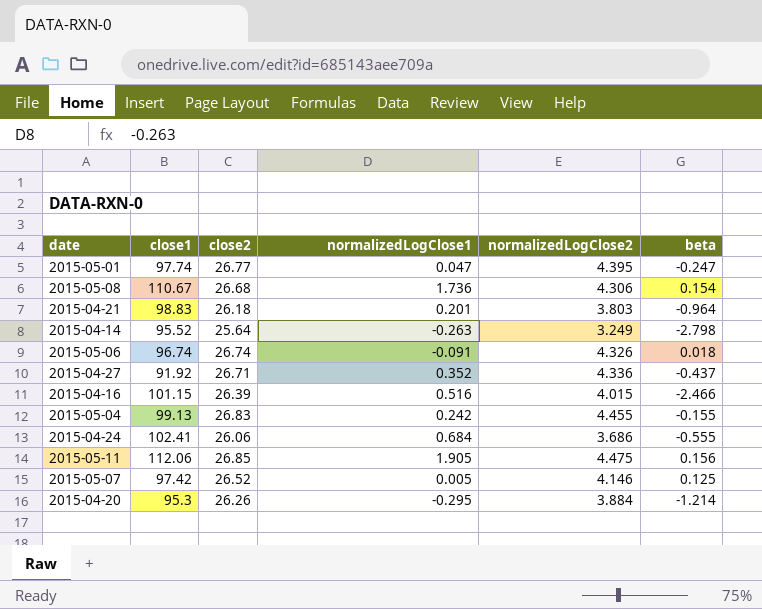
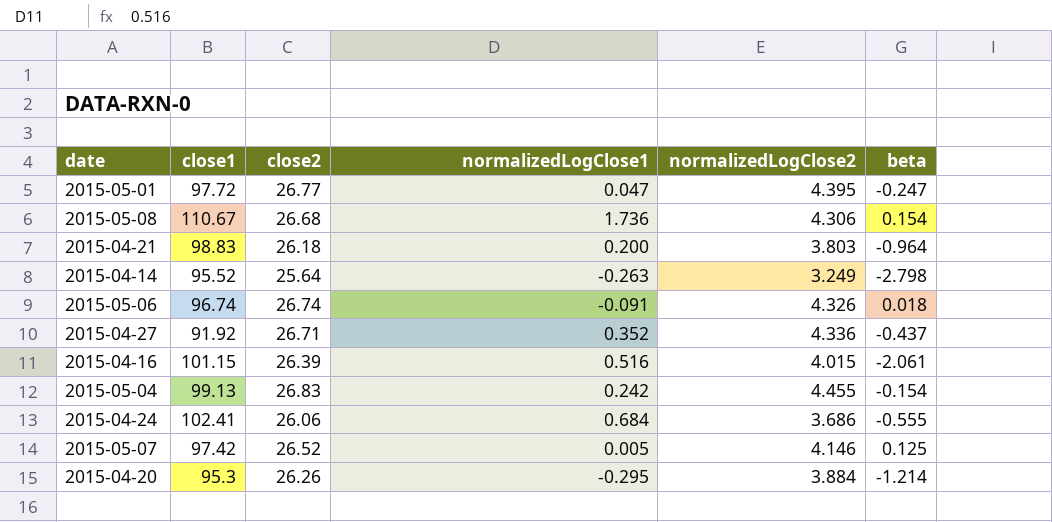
row 2015-05-11: 112.06 | 26.85 | 1.905 | 4.475 | 0.156 -> none
2015-05-01 | close1: 97.74 -> 97.72
2015-04-21 | normalizedLogClose1: 0.201 -> 0.200
2015-04-16 | beta: -2.466 -> -2.061
2015-05-04 | beta: -0.155 -> -0.154

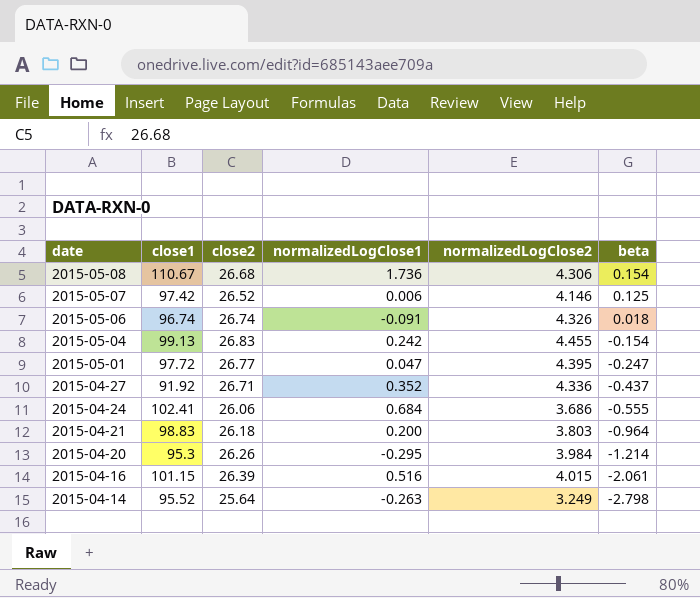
row order: none -> date descending
2015-05-07 | normalizedLogClose1: 0.005 -> 0.006
2015-04-20 | normalizedLogClose2: 3.884 -> 3.984

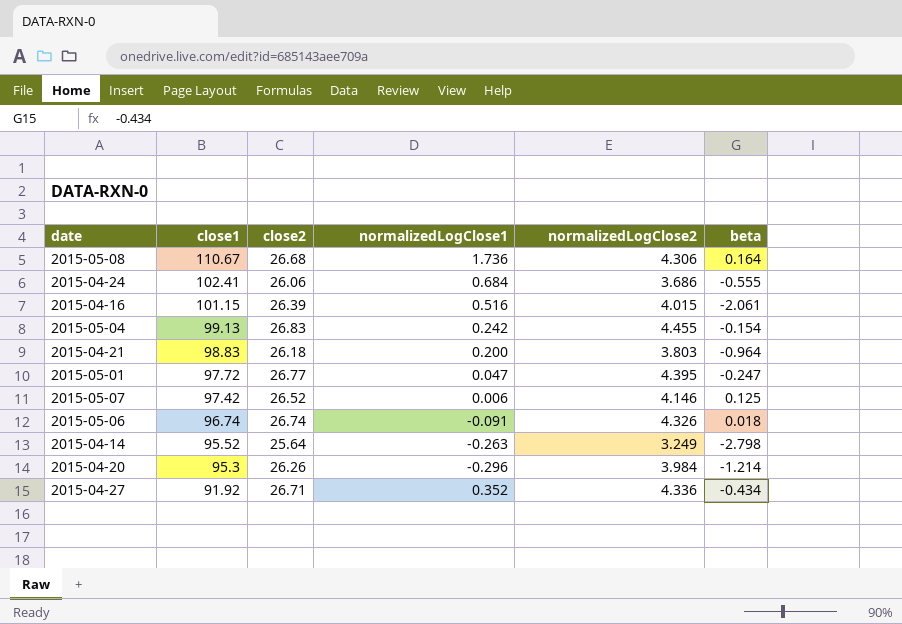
row order: date descending -> close1 descending
2015-05-08 | beta: 0.154 -> 0.164
2015-04-20 | normalizedLogClose1: -0.295 -> -0.296
2015-04-27 | beta: -0.437 -> -0.434

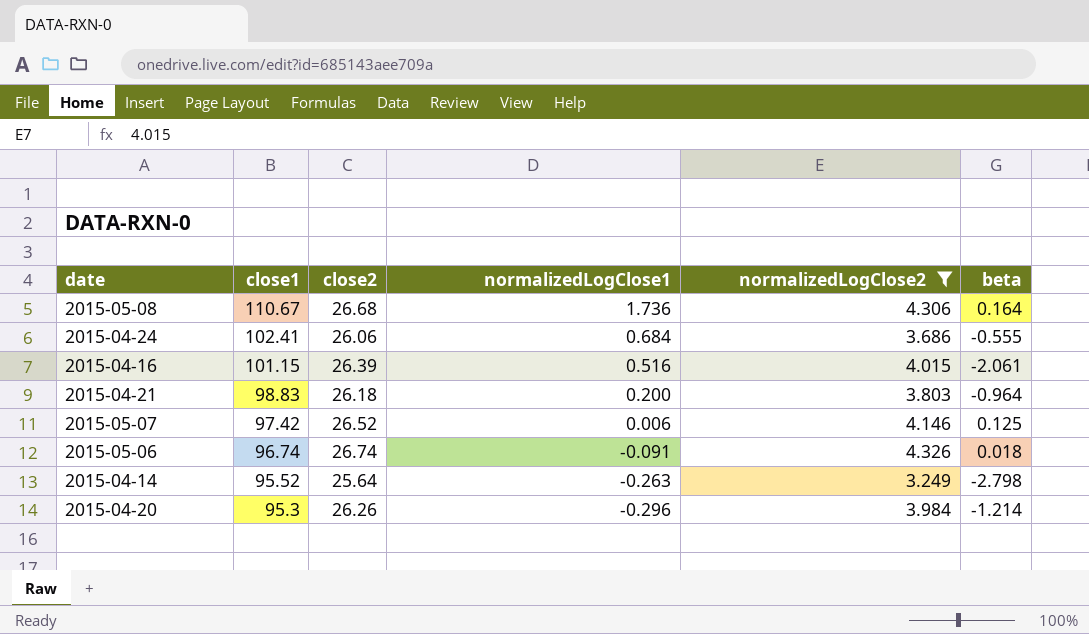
filter: none -> normalizedLogClose2 <= 4.326

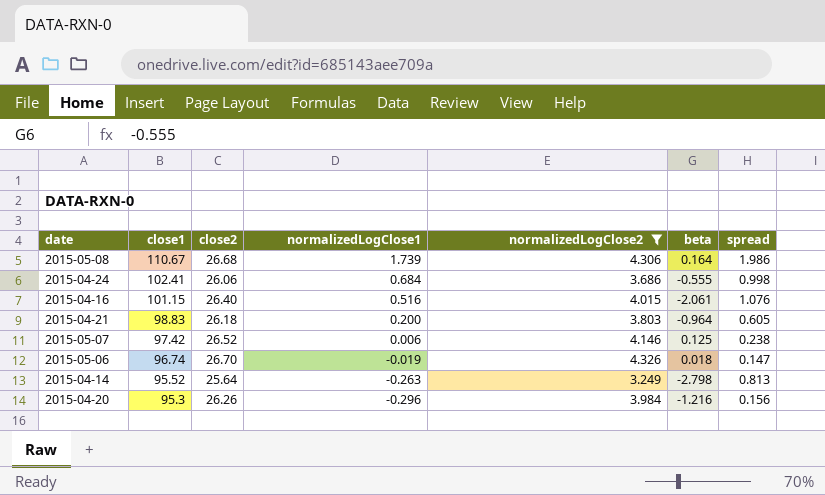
column spread | position: none -> 7
2015-05-08 | normalizedLogClose1: 1.736 -> 1.739
2015-04-16 | close2: 26.39 -> 26.40
2015-05-06 | close2: 26.74 -> 26.70
2015-05-06 | normalizedLogClose1: -0.091 -> -0.019
2015-04-20 | beta: -1.214 -> -1.216

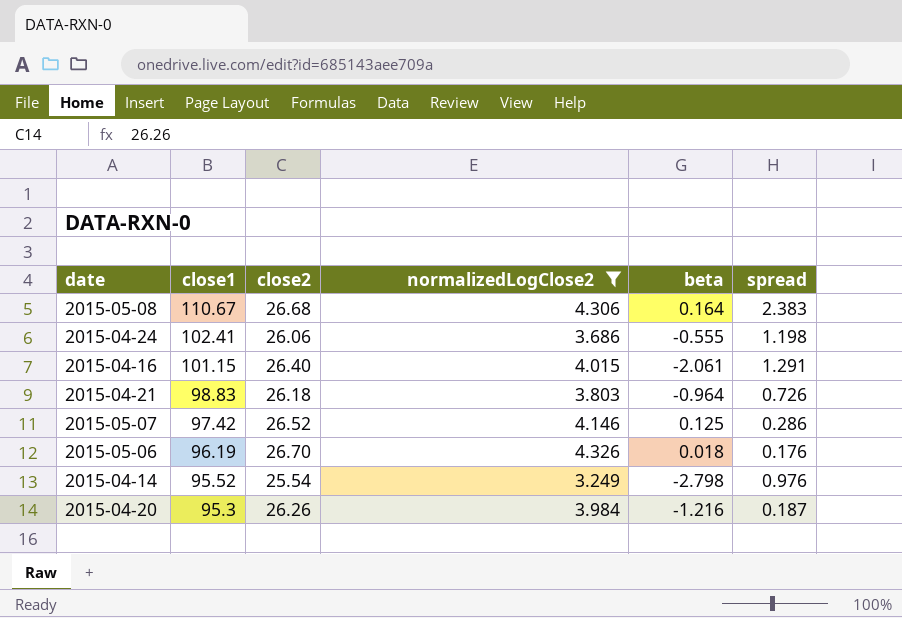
column normalizedLogClose1 | position: 4 -> none
2015-05-08 | spread: 1.986 -> 2.383
2015-04-24 | spread: 0.998 -> 1.198
2015-04-16 | spread: 1.076 -> 1.291
2015-04-21 | spread: 0.605 -> 0.726
2015-05-07 | spread: 0.238 -> 0.286
2015-05-06 | close1: 96.74 -> 96.19
2015-05-06 | spread: 0.147 -> 0.176
2015-04-14 | close2: 25.64 -> 25.54
2015-04-14 | spread: 0.813 -> 0.976
2015-04-20 | spread: 0.156 -> 0.187

